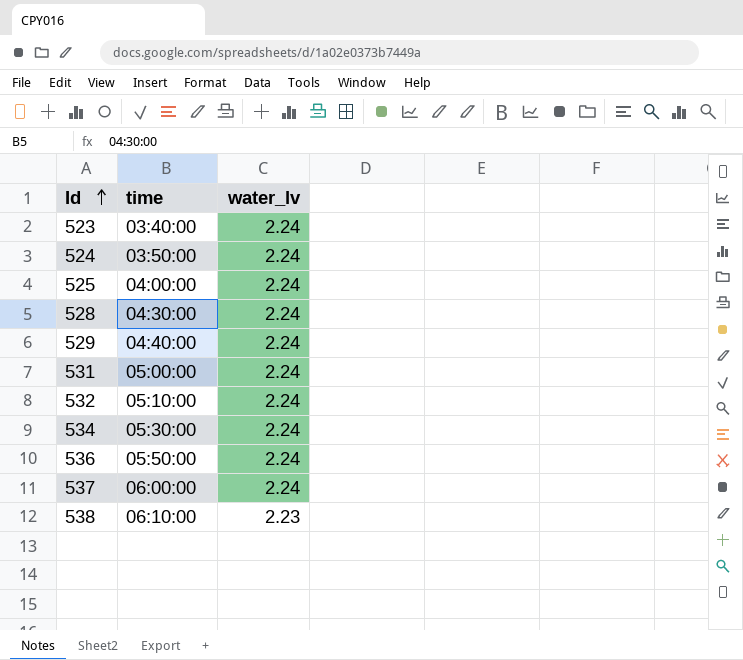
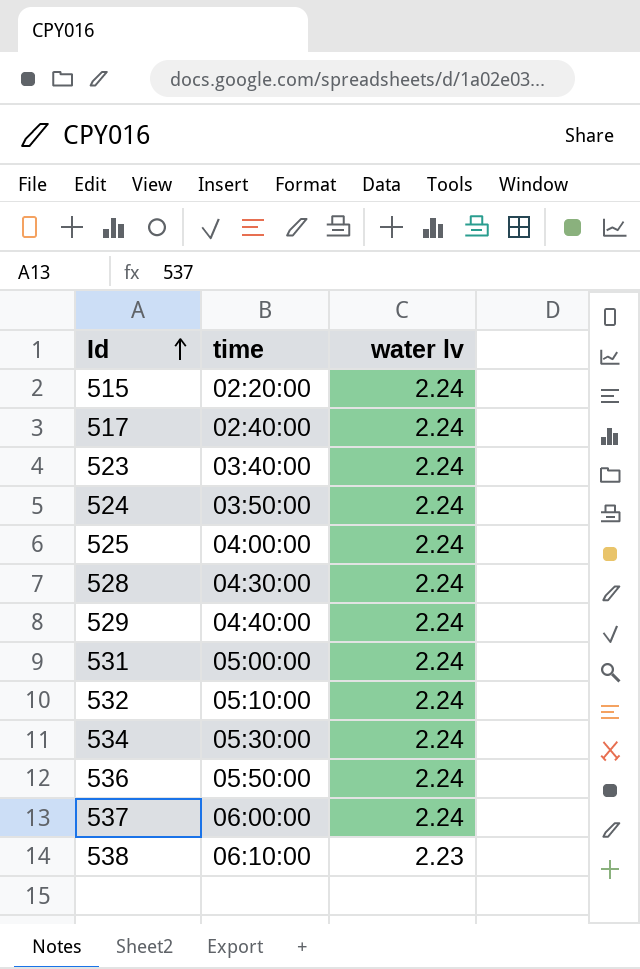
column name: water_lv -> water lv
row 515: none -> 02:20:00 | 2.24
row 517: none -> 02:40:00 | 2.24

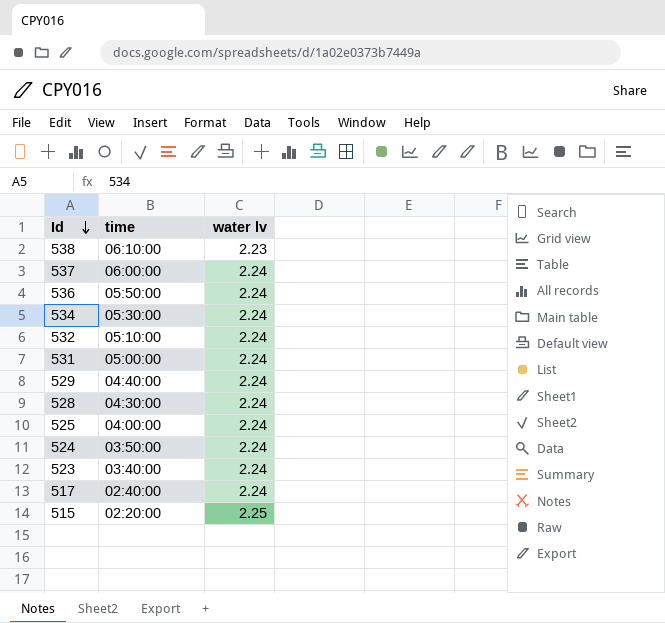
row order: Id ascending -> Id descending
515 | water lv: 2.24 -> 2.25

